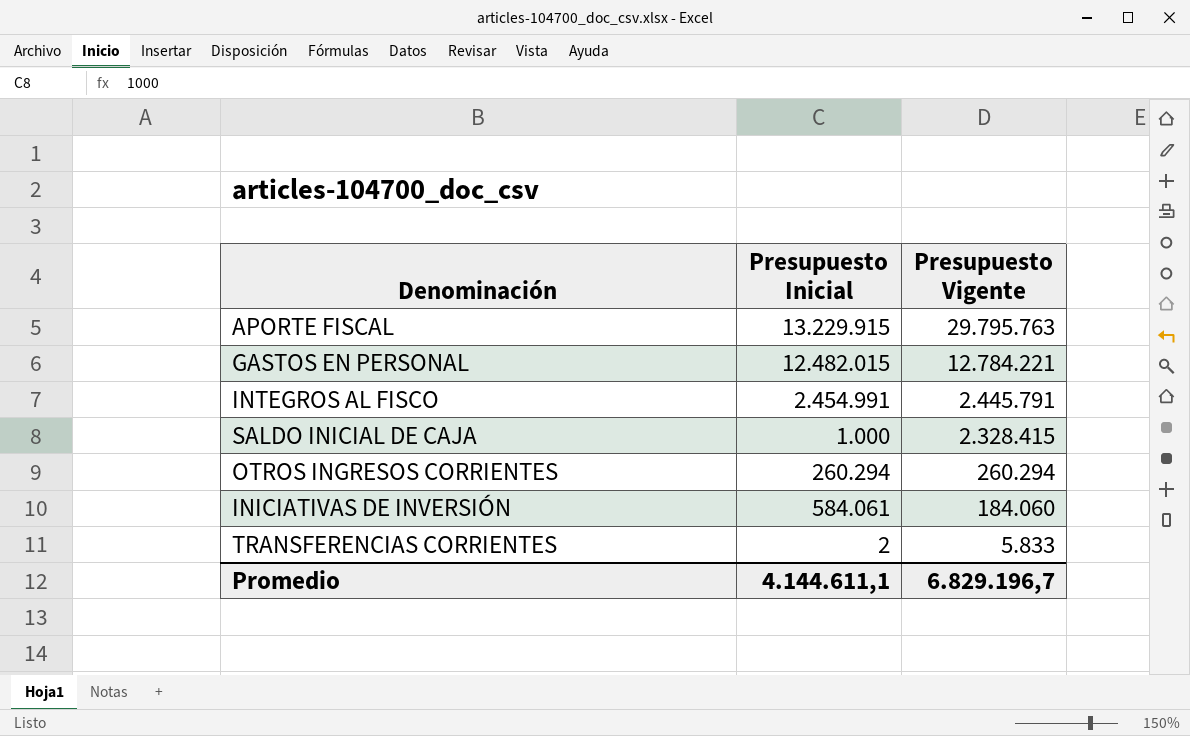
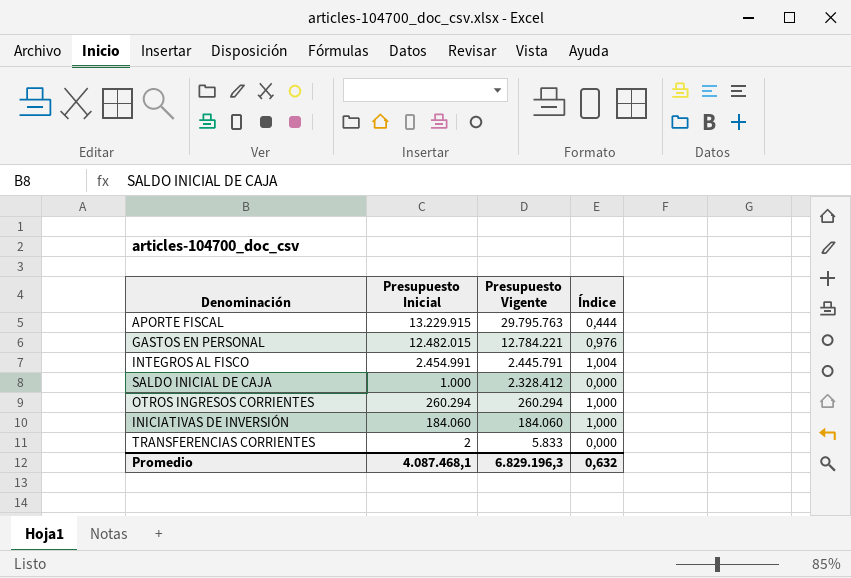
column Índice | formula: none -> [Presupuesto Inicial] / [Presupuesto Vigente]
SALDO INICIAL DE CAJA | Presupuesto Vigente: 2.328.415 -> 2.328.412
INICIATIVAS DE INVERSIÓN | Presupuesto Inicial: 584.061 -> 184.060
Promedio | Presupuesto Inicial: 4.144.611,1 -> 4.087.468,1
Promedio | Presupuesto Vigente: 6.829.196,7 -> 6.829.196,3

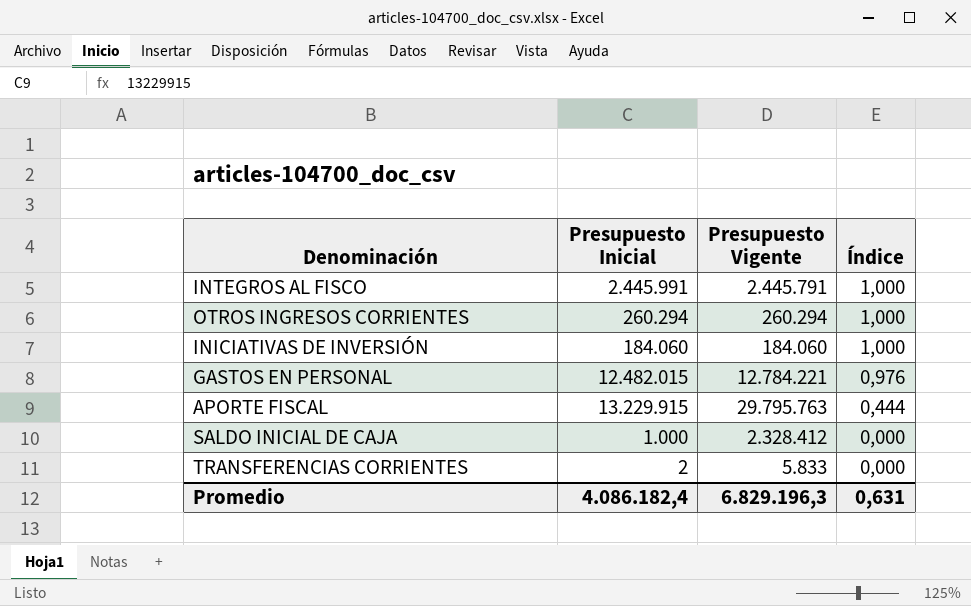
row order: Presupuesto Vigente descending -> Índice descending
INTEGROS AL FISCO | Presupuesto Inicial: 2.454.991 -> 2.445.991
INTEGROS AL FISCO | Índice: 1,004 -> 1,000
Promedio | Presupuesto Inicial: 4.087.468,1 -> 4.086.182,4
Promedio | Índice: 0,632 -> 0,631

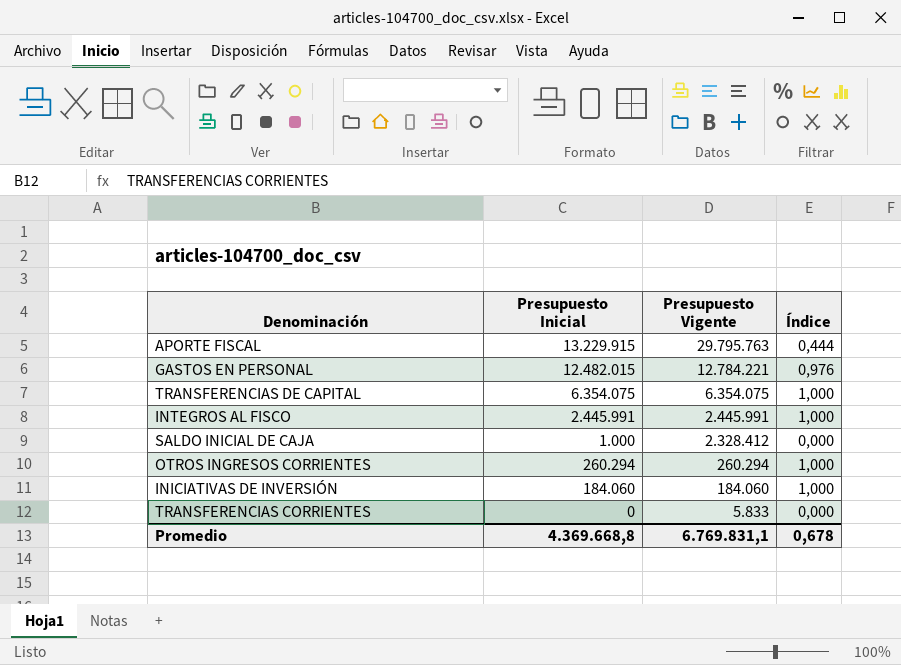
row order: Índice descending -> Presupuesto Vigente descending
row TRANSFERENCIAS DE CAPITAL: none -> 6.354.075 | 6.354.075 | 1,000
INTEGROS AL FISCO | Presupuesto Vigente: 2.445.791 -> 2.445.991
TRANSFERENCIAS CORRIENTES | Presupuesto Inicial: 2 -> 0
Promedio | Presupuesto Inicial: 4.086.182,4 -> 4.369.668,8
Promedio | Presupuesto Vigente: 6.829.196,3 -> 6.769.831,1
Promedio | Índice: 0,631 -> 0,678

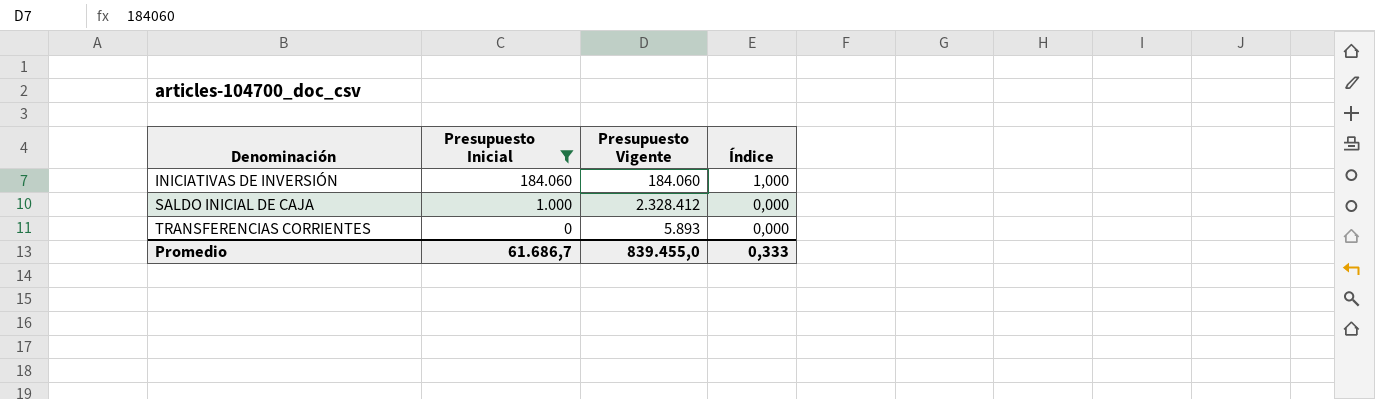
filter: none -> Presupuesto Inicial <= 184.060
row order: Presupuesto Vigente descending -> Denominación ascending
TRANSFERENCIAS CORRIENTES | Presupuesto Vigente: 5.833 -> 5.893
Promedio | Presupuesto Inicial: 4.369.668,8 -> 61.686,7
Promedio | Presupuesto Vigente: 6.769.831,1 -> 839.455,0
Promedio | Índice: 0,678 -> 0,333

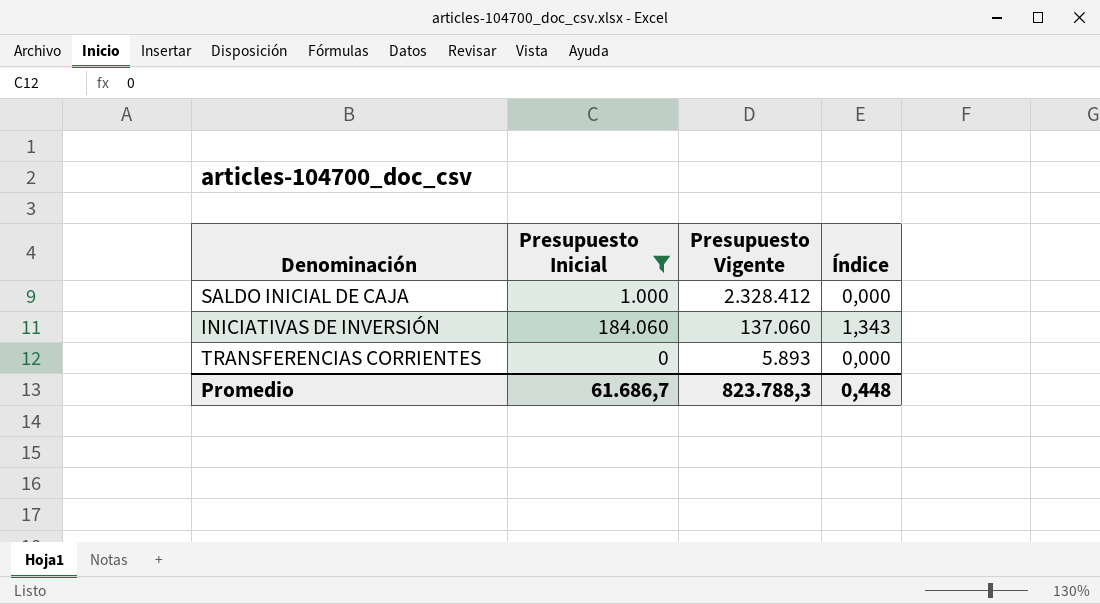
row order: Denominación ascending -> Presupuesto Vigente descending
INICIATIVAS DE INVERSIÓN | Presupuesto Vigente: 184.060 -> 137.060
INICIATIVAS DE INVERSIÓN | Índice: 1,000 -> 1,343
Promedio | Presupuesto Vigente: 839.455,0 -> 823.788,3
Promedio | Índice: 0,333 -> 0,448

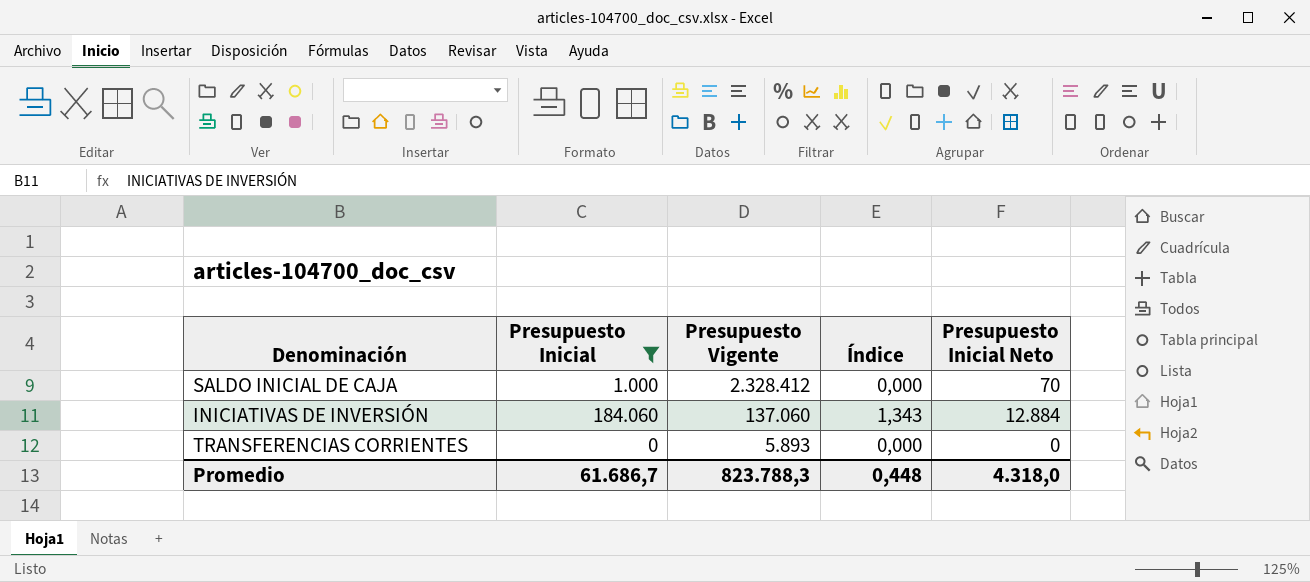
column Presupuesto Inicial Neto | formula: none -> [Presupuesto Inicial] * 0,07

